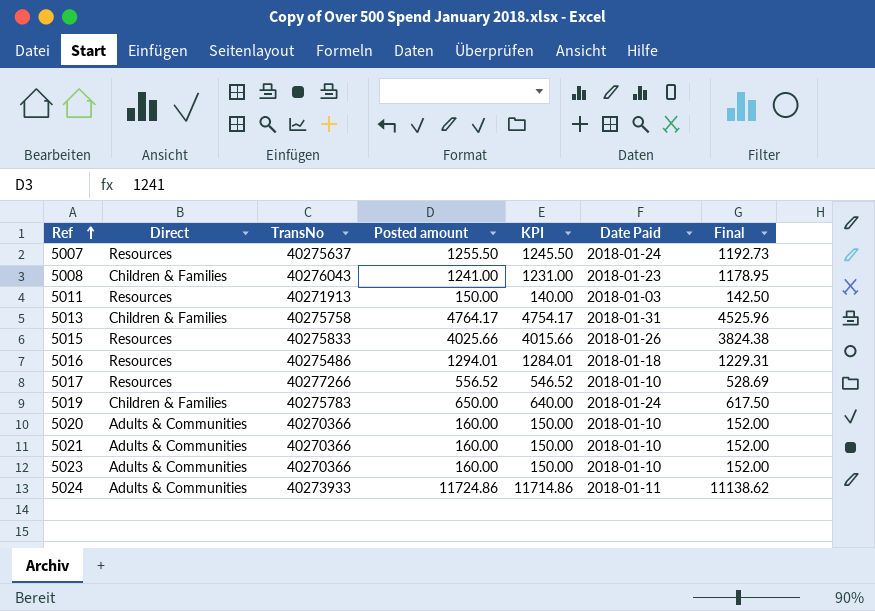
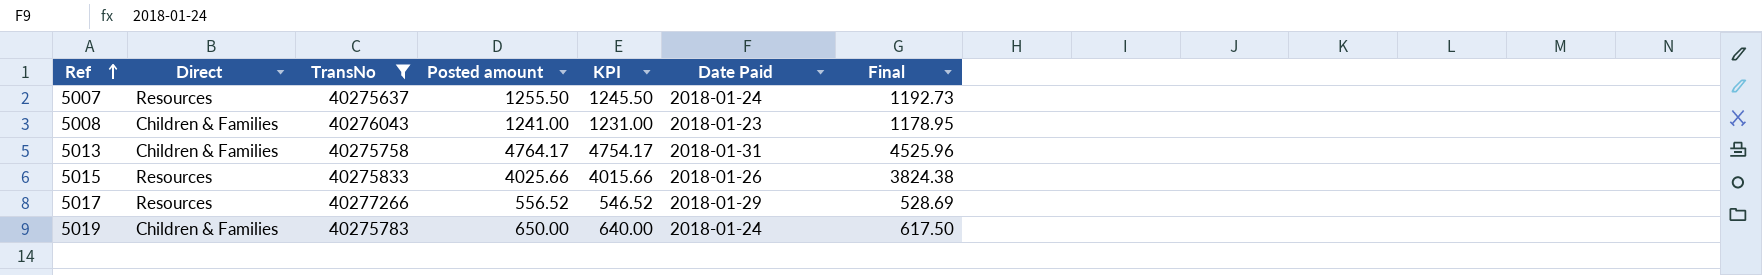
filter: none -> TransNo >= 40275637
5017 | Date Paid: 2018-01-10 -> 2018-01-29

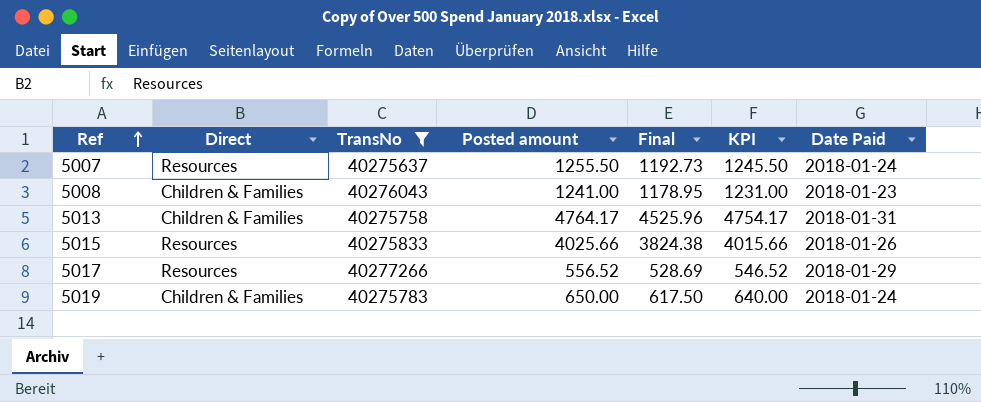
column Final | position: 7 -> 5

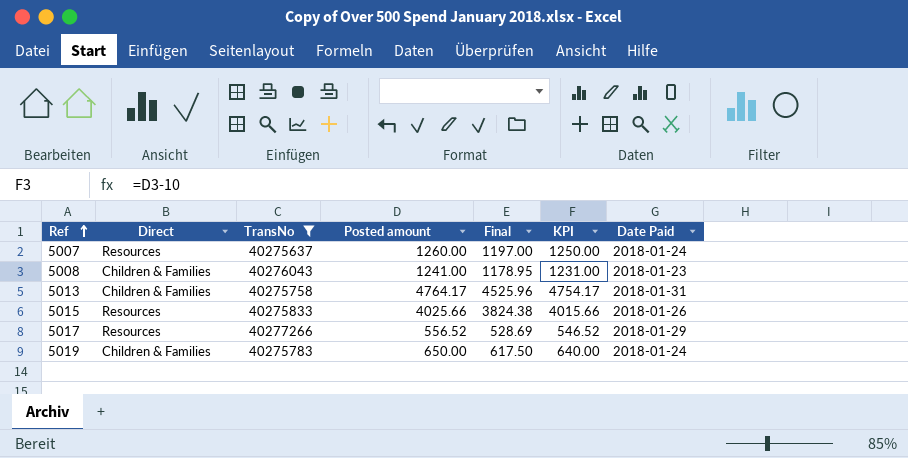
5007 | Posted amount: 1255.50 -> 1260.00
5007 | Final: 1192.73 -> 1197.00
5007 | KPI: 1245.50 -> 1250.00

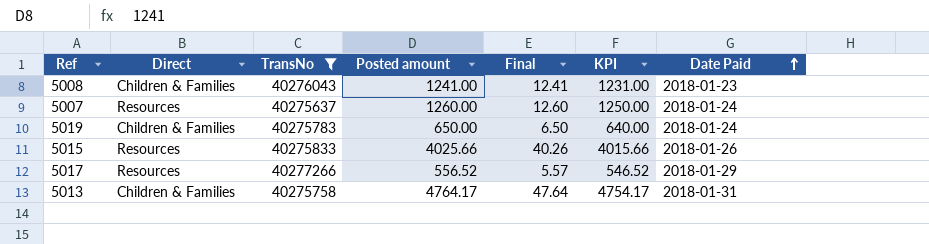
row order: Ref ascending -> Date Paid ascending
column Final | formula: [Posted amount] * 0.95 -> [Posted amount] * 0.01

